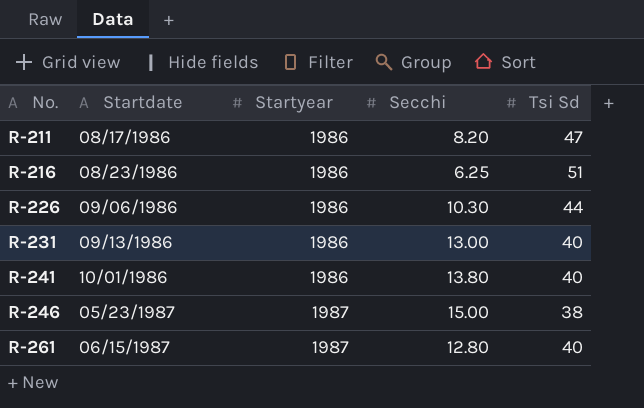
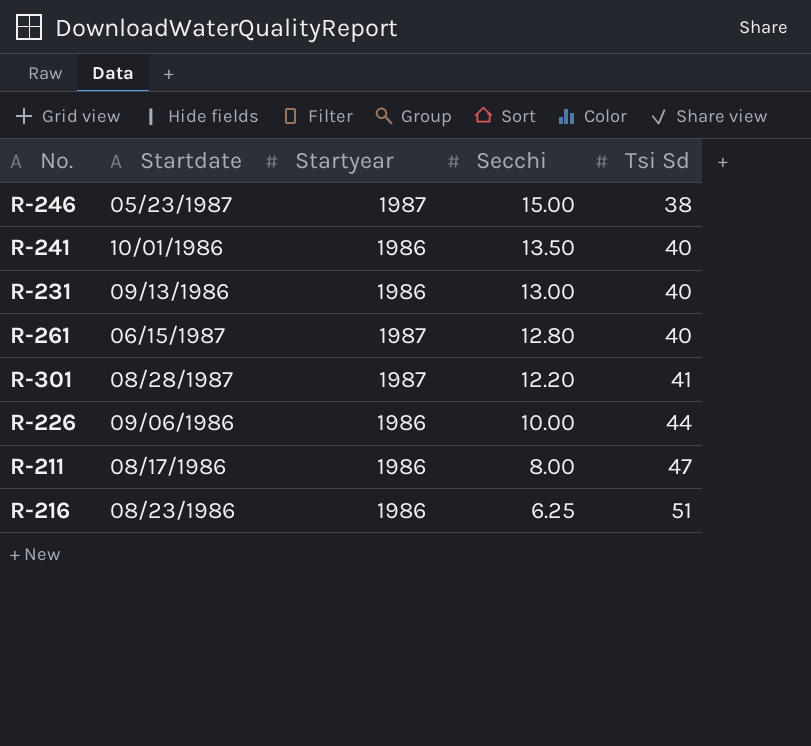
row order: No. ascending -> Secchi descending
R-241 | Secchi: 13.80 -> 13.50
row R-301: none -> 08/28/1987 | 1987 | 12.20 | 41
R-226 | Secchi: 10.30 -> 10.00
R-211 | Secchi: 8.20 -> 8.00

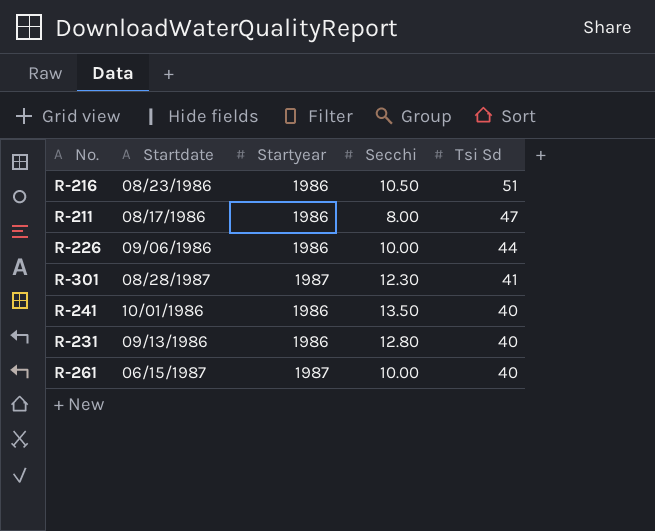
row order: Secchi descending -> Tsi Sd descending
row R-246: 05/23/1987 | 1987 | 15.00 | 38 -> none
R-216 | Secchi: 6.25 -> 10.50
R-301 | Secchi: 12.20 -> 12.30
R-231 | Secchi: 13.00 -> 12.80
R-261 | Secchi: 12.80 -> 10.00

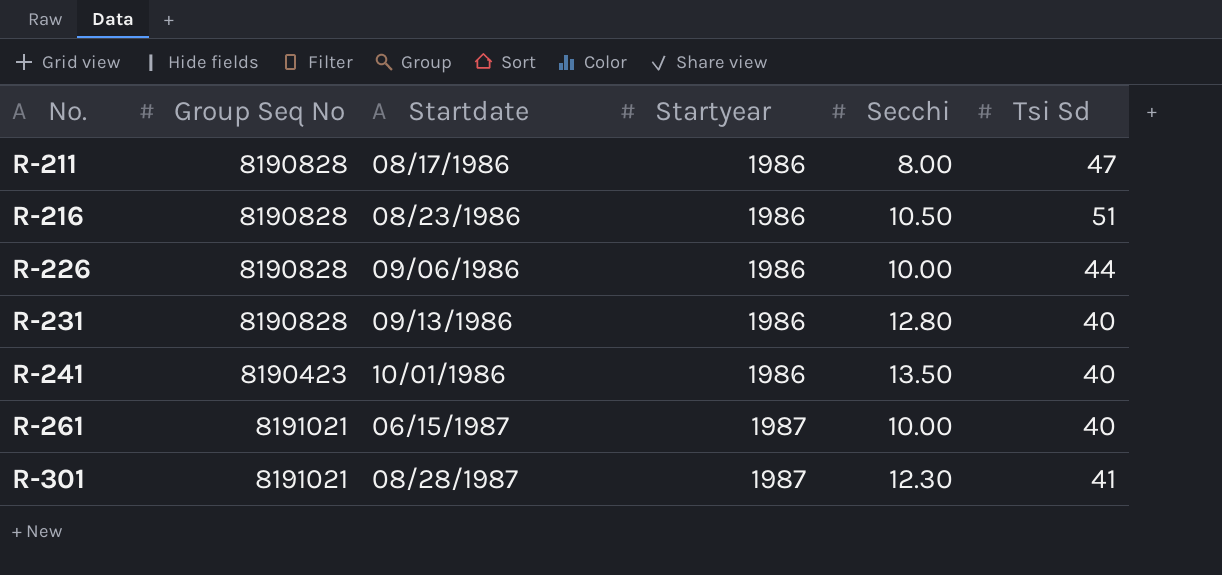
row order: Tsi Sd descending -> No. ascending
column Group Seq No | position: none -> 2

